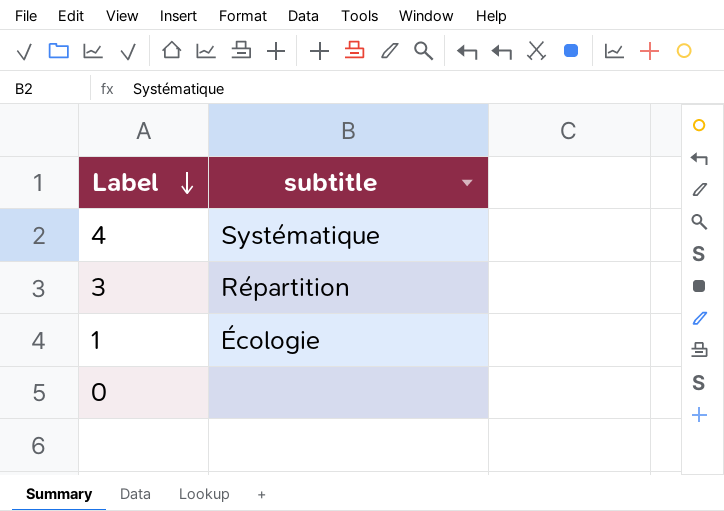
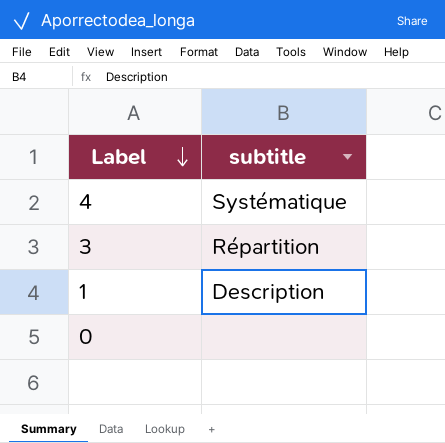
1 | subtitle: Écologie -> Description

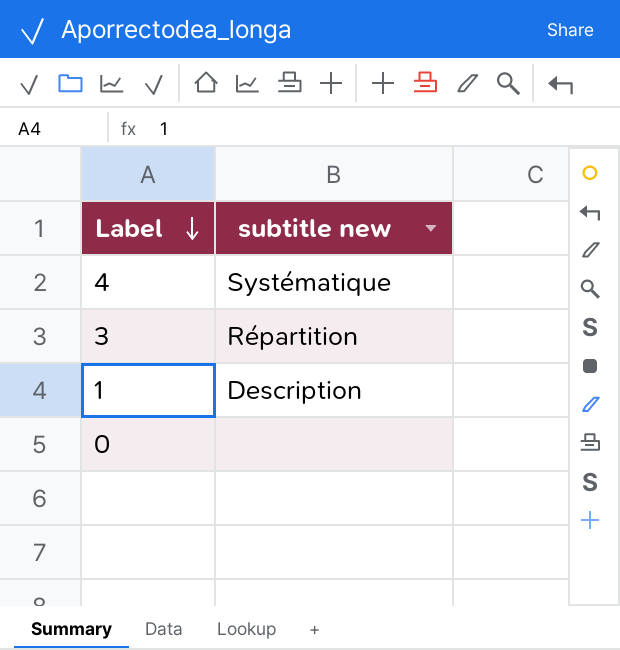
column name: subtitle -> subtitle new

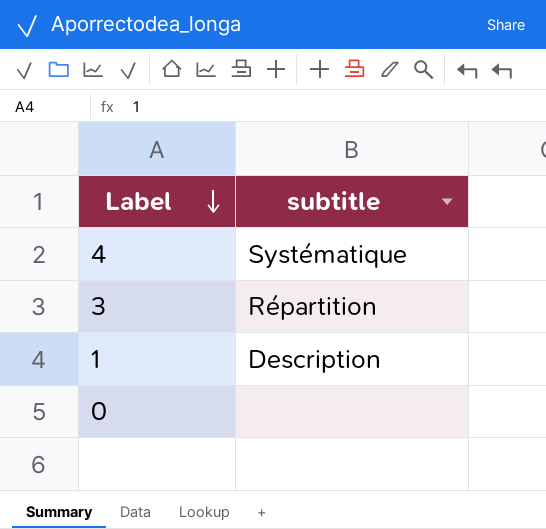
column name: subtitle new -> subtitle

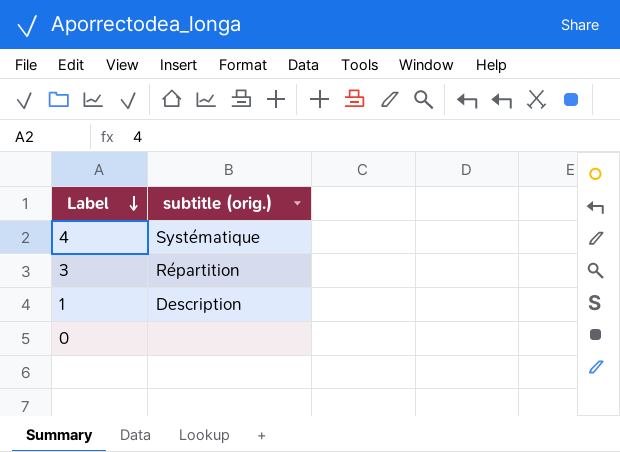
column name: subtitle -> subtitle (orig.)

